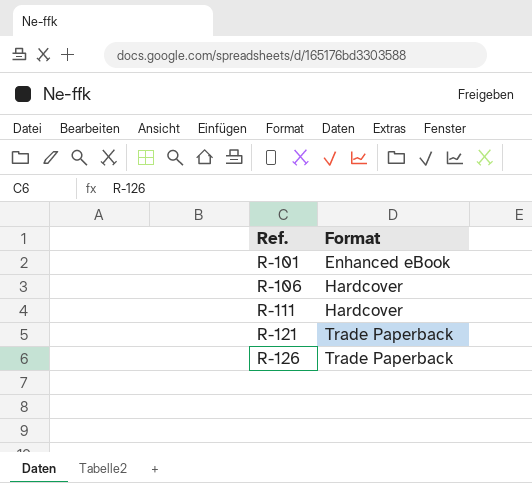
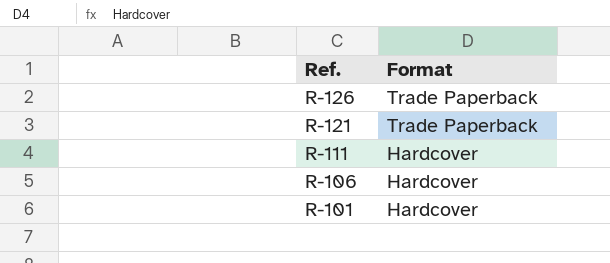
row order: Ref. ascending -> Ref. descending
R-101 | Format: Enhanced eBook -> Hardcover

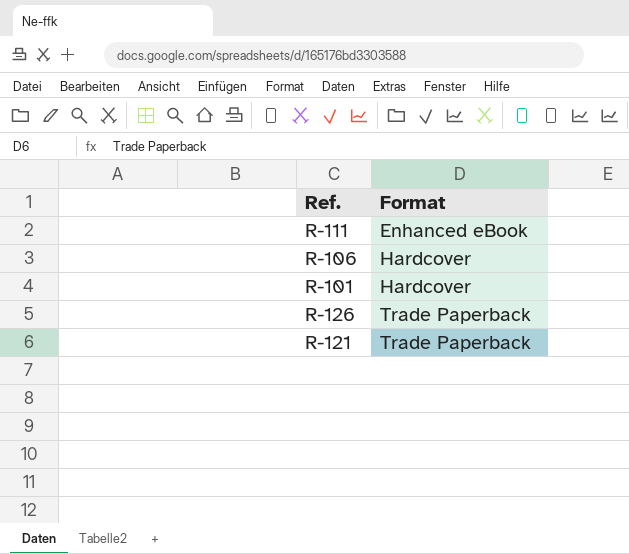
row order: Ref. descending -> Format ascending
R-111 | Format: Hardcover -> Enhanced eBook

